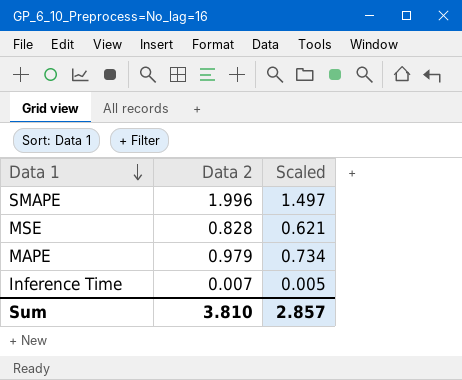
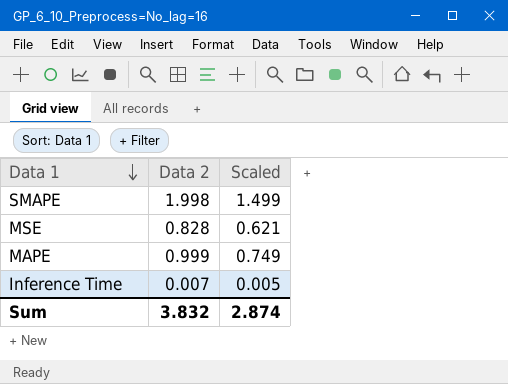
SMAPE | Data 2: 1.996 -> 1.998
SMAPE | Scaled: 1.497 -> 1.499
MAPE | Data 2: 0.979 -> 0.999
MAPE | Scaled: 0.734 -> 0.749
Sum | Data 2: 3.810 -> 3.832
Sum | Scaled: 2.857 -> 2.874

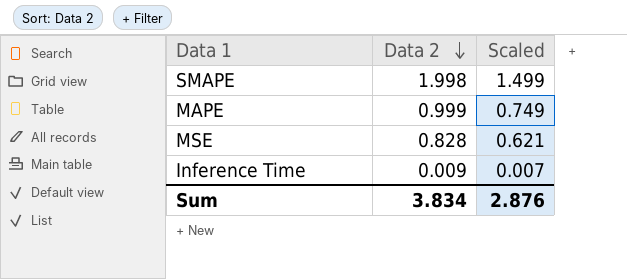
row order: Data 1 descending -> Data 2 descending
Inference Time | Data 2: 0.007 -> 0.009
Inference Time | Scaled: 0.005 -> 0.007
Sum | Data 2: 3.832 -> 3.834
Sum | Scaled: 2.874 -> 2.876

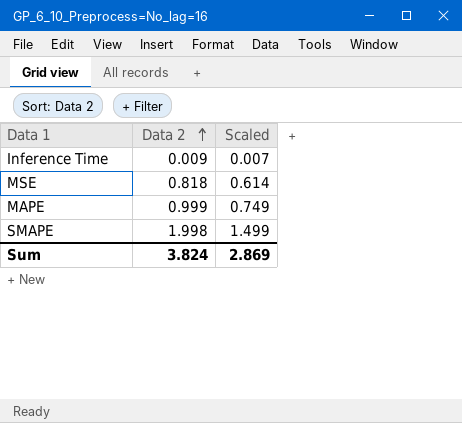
row order: Data 2 descending -> Data 2 ascending
MSE | Data 2: 0.828 -> 0.818
MSE | Scaled: 0.621 -> 0.614
Sum | Data 2: 3.834 -> 3.824
Sum | Scaled: 2.876 -> 2.869

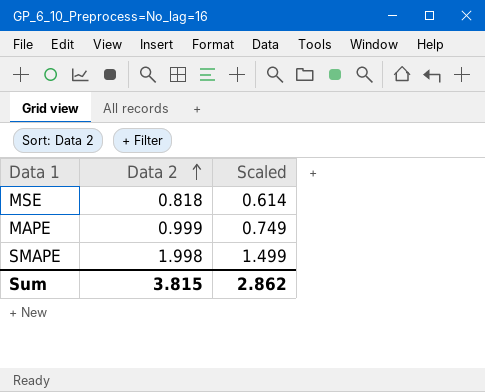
row Inference Time: 0.009 | 0.007 -> none
Sum | Data 2: 3.824 -> 3.815
Sum | Scaled: 2.869 -> 2.862

